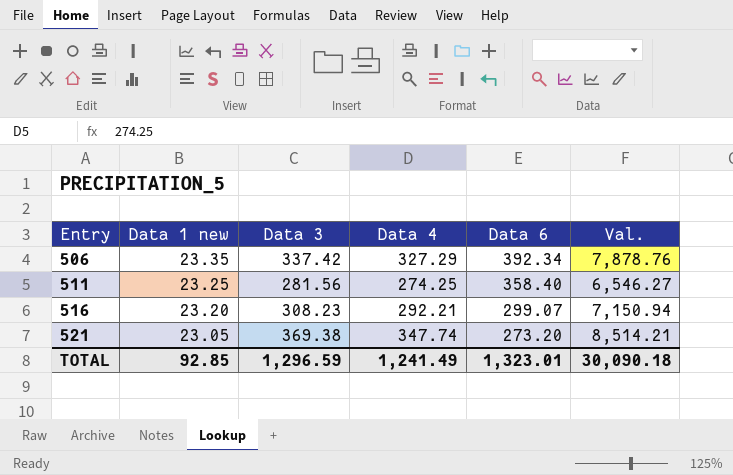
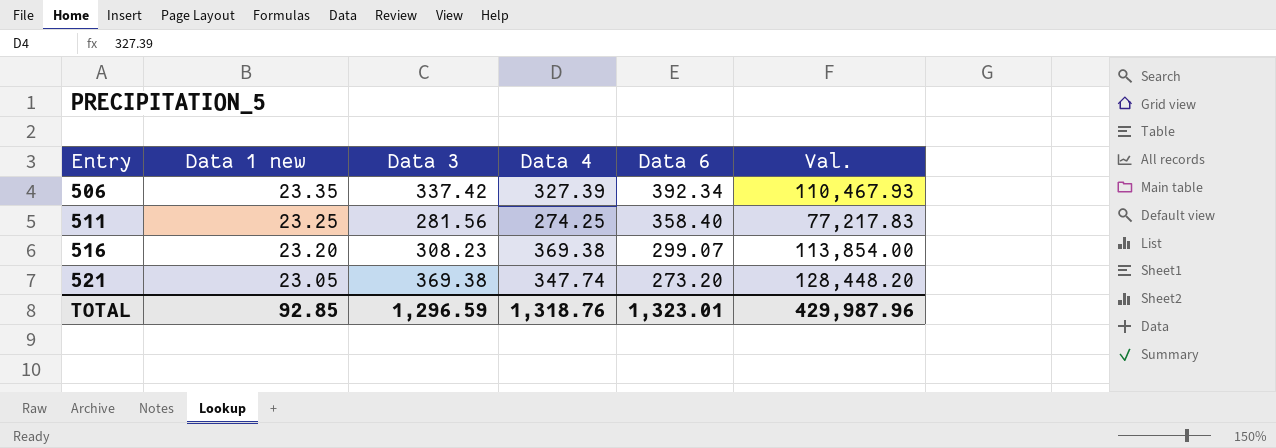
column Val. | formula: [Data 1 new] * [Data 3] -> [Data 3] * [Data 4]
506 | Data 4: 327.29 -> 327.39
516 | Data 4: 292.21 -> 369.38
TOTAL | Data 4: 1,241.49 -> 1,318.76
TOTAL | Val.: 30,090.18 -> 429,987.96

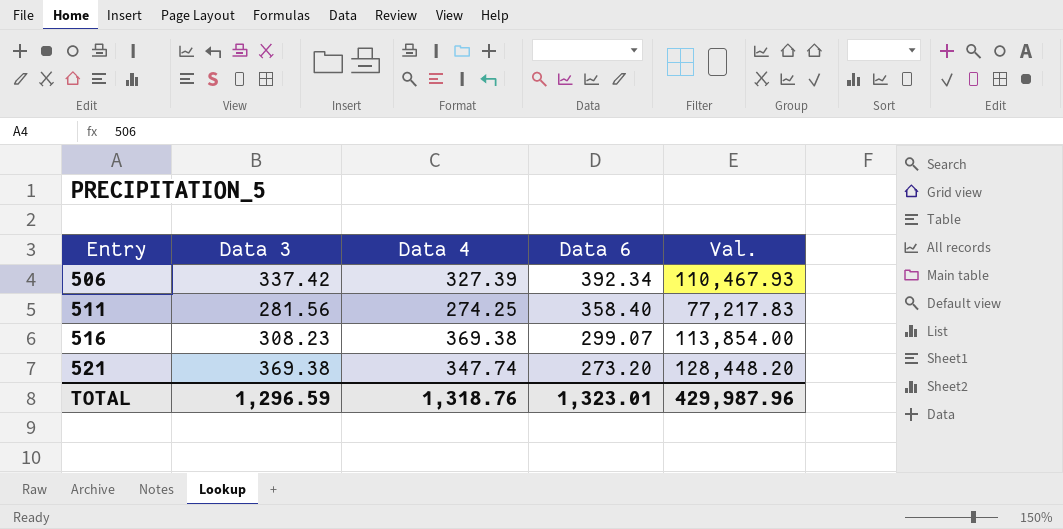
column Data 1 new | position: 2 -> none

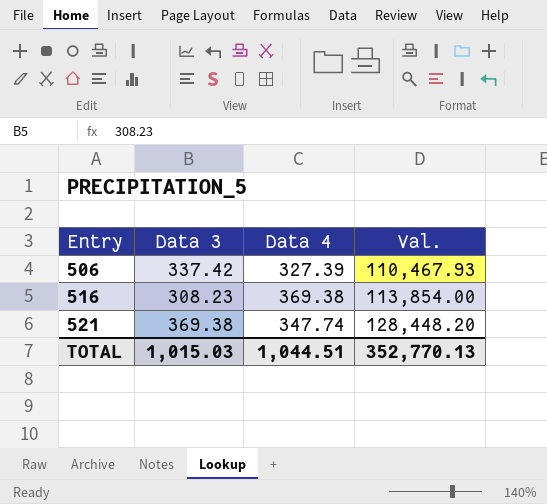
column Data 6 | position: 4 -> none
row 511: 281.56 | 274.25 | 358.40 | 77,217.83 -> none
TOTAL | Data 3: 1,296.59 -> 1,015.03
TOTAL | Data 4: 1,318.76 -> 1,044.51
TOTAL | Val.: 429,987.96 -> 352,770.13

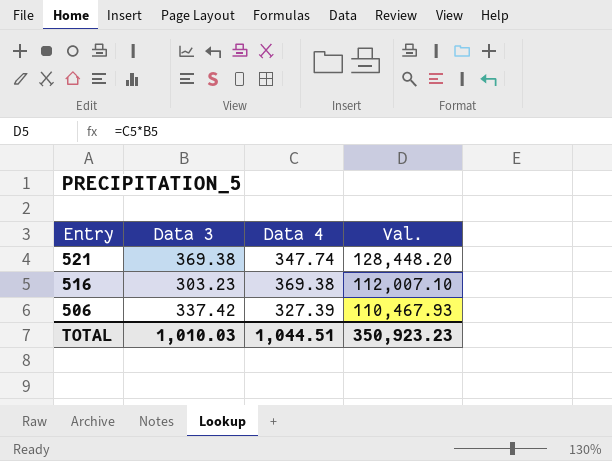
row order: Entry ascending -> Entry descending
516 | Data 3: 308.23 -> 303.23
516 | Val.: 113,854.00 -> 112,007.10
TOTAL | Data 3: 1,015.03 -> 1,010.03
TOTAL | Val.: 352,770.13 -> 350,923.23

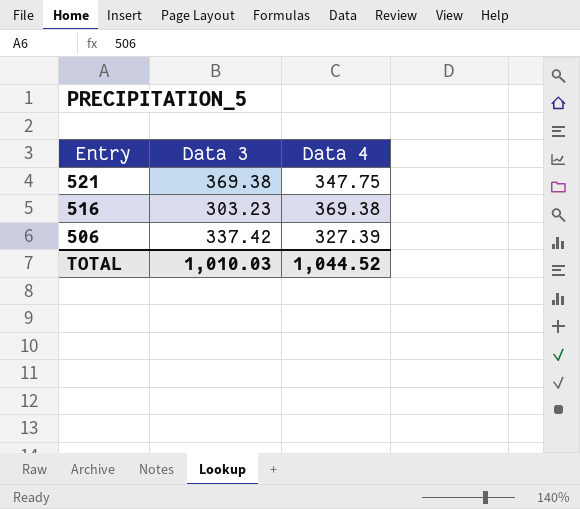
column Val. | formula: [Data 3] * [Data 4] -> none
521 | Data 4: 347.74 -> 347.75
TOTAL | Data 4: 1,044.51 -> 1,044.52

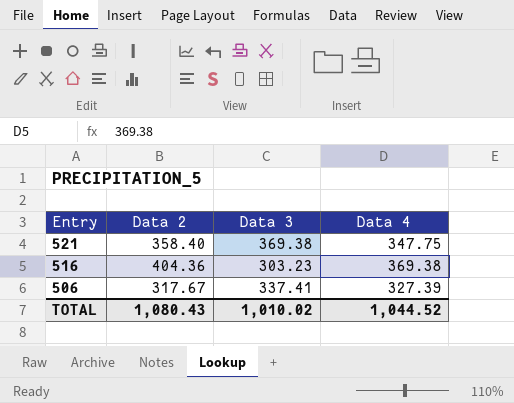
column Data 2 | position: none -> 2
506 | Data 3: 337.42 -> 337.41
TOTAL | Data 3: 1,010.03 -> 1,010.02

